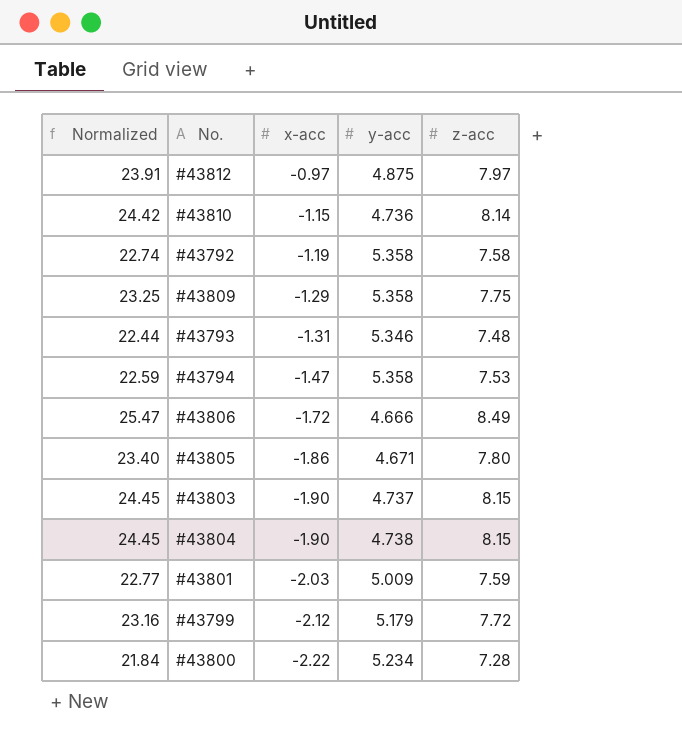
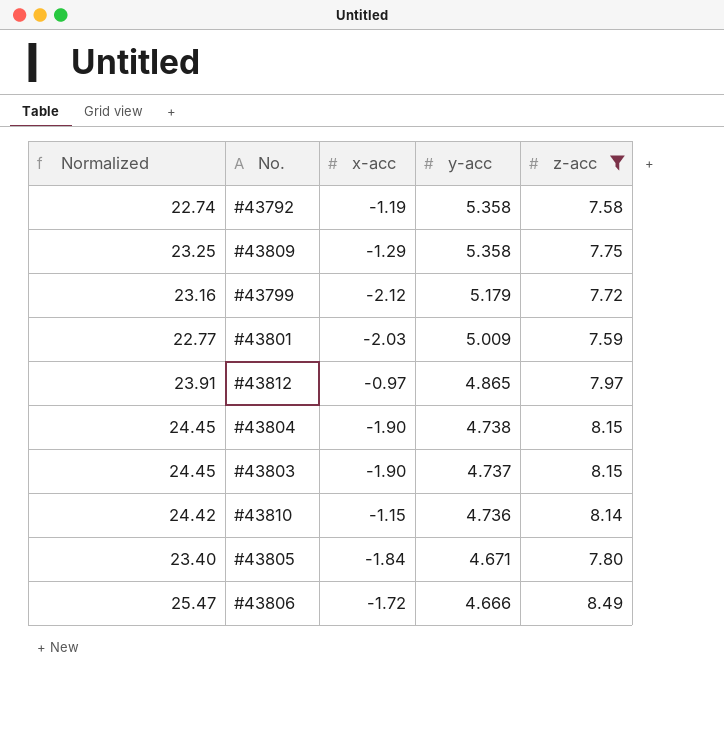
filter: none -> z-acc >= 7.58
row order: x-acc descending -> y-acc descending
#43812 | y-acc: 4.875 -> 4.865
#43805 | x-acc: -1.86 -> -1.84

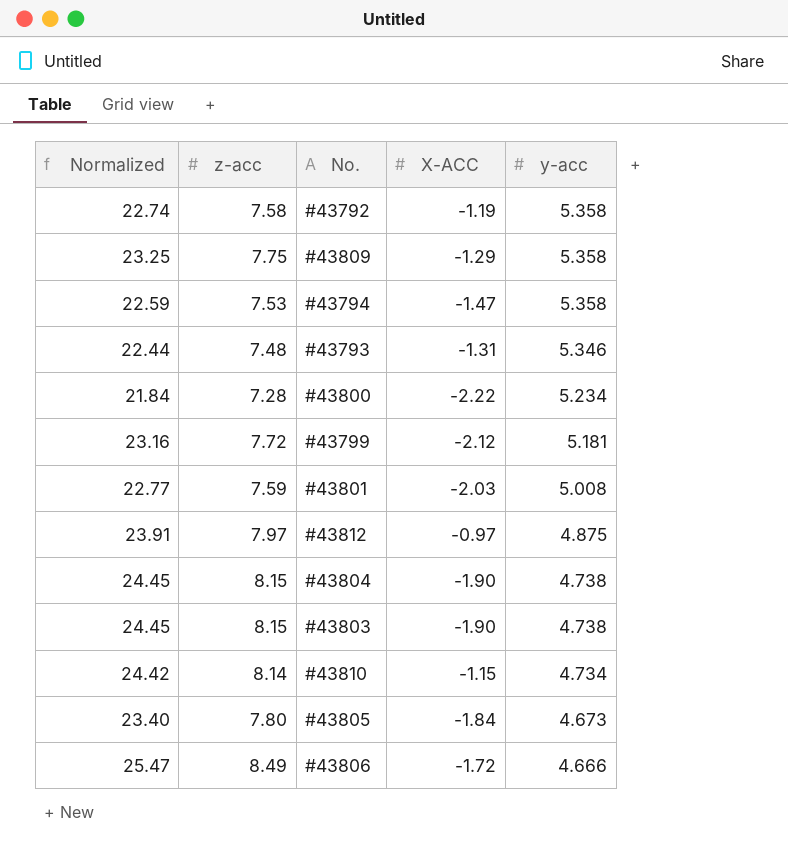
filter: z-acc >= 7.58 -> none
column z-acc | position: 5 -> 2
column name: x-acc -> X-ACC
#43799 | y-acc: 5.179 -> 5.181
#43801 | y-acc: 5.009 -> 5.008
#43812 | y-acc: 4.865 -> 4.875
#43803 | y-acc: 4.737 -> 4.738
#43810 | y-acc: 4.736 -> 4.734
#43805 | y-acc: 4.671 -> 4.673

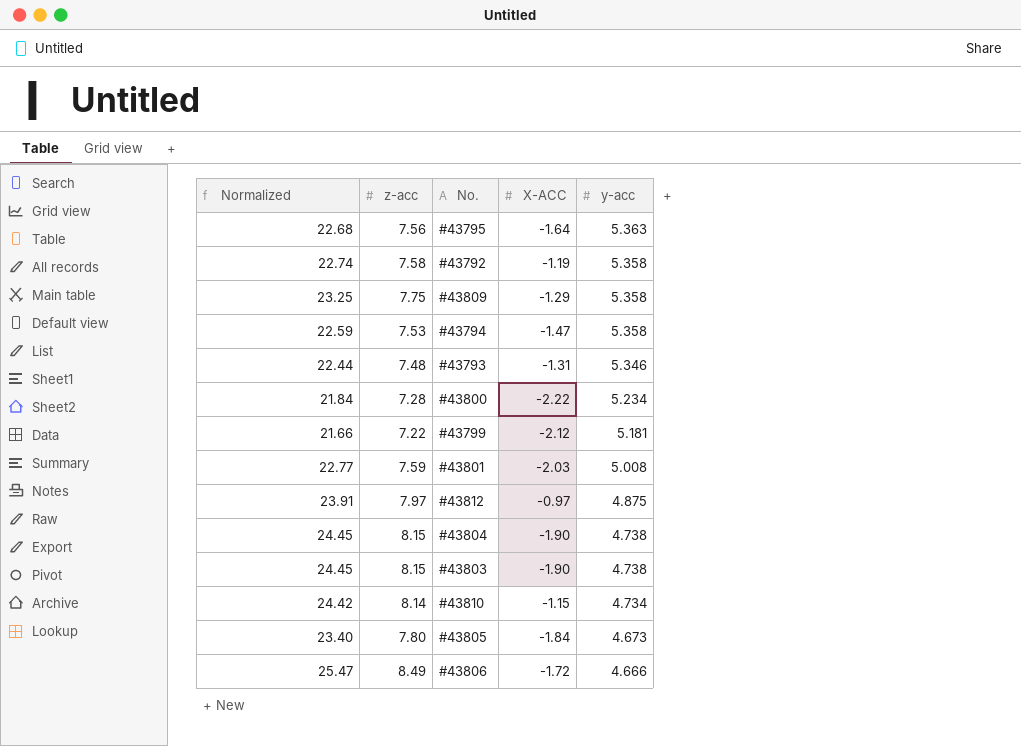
row #43795: none -> 22.68 | 7.56 | -1.64 | 5.363
#43799 | Normalized: 23.16 -> 21.66
#43799 | z-acc: 7.72 -> 7.22

